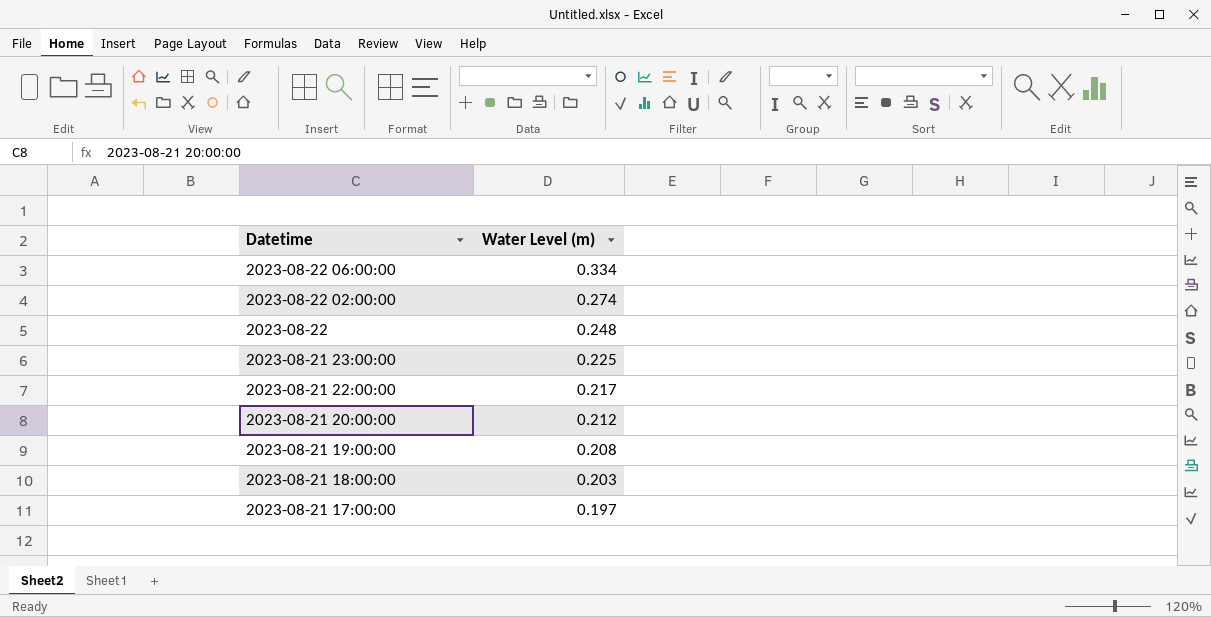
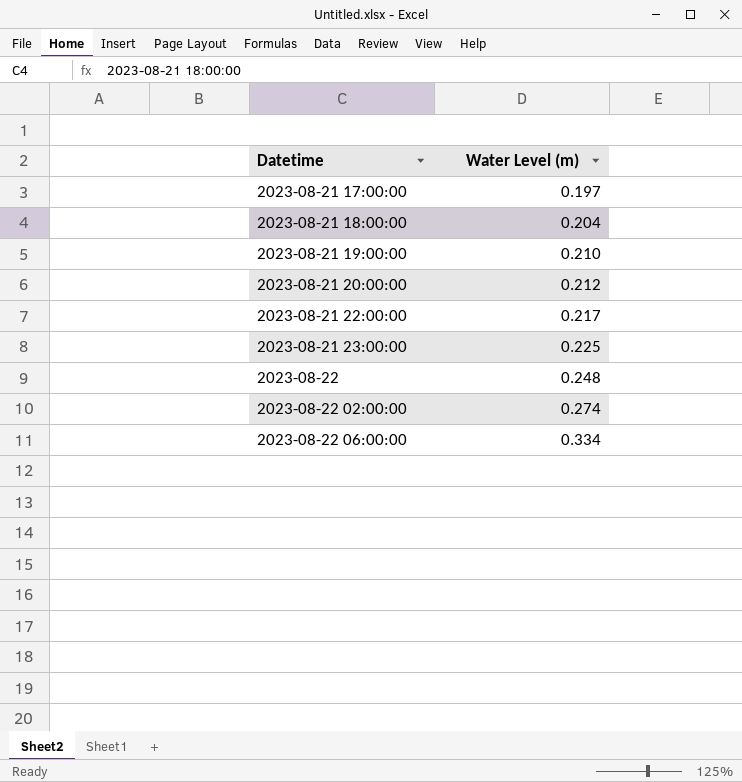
row order: Datetime descending -> Datetime ascending
2023-08-21 18:00:00 | Water Level (m): 0.203 -> 0.204
2023-08-21 19:00:00 | Water Level (m): 0.208 -> 0.210

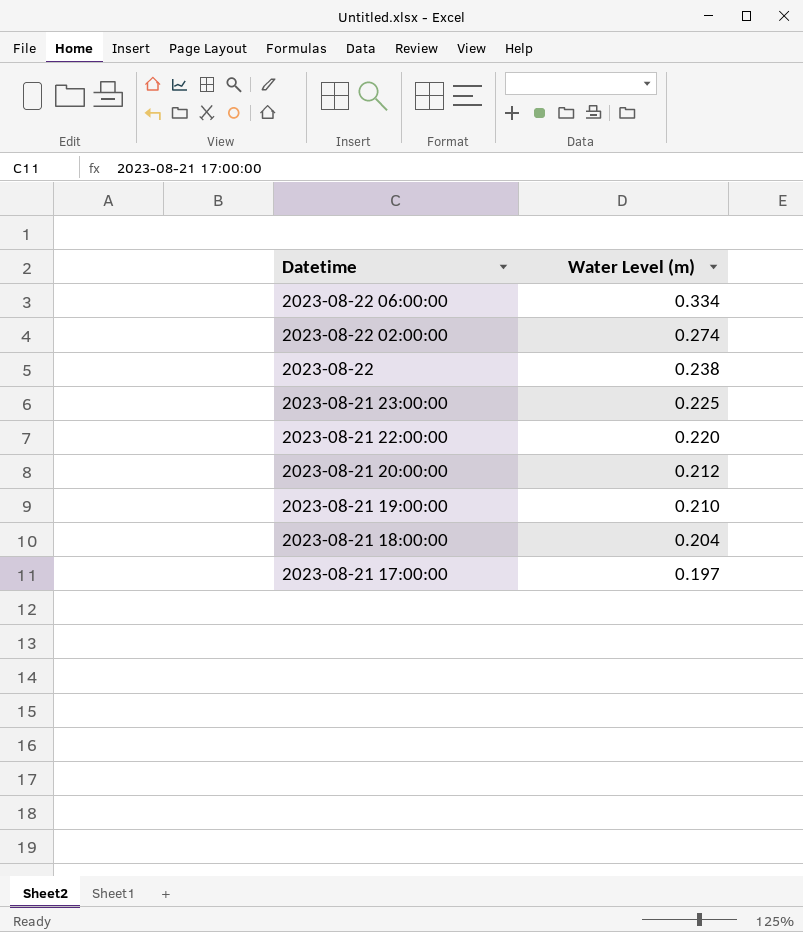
row order: Datetime ascending -> Datetime descending
2023-08-22 | Water Level (m): 0.248 -> 0.238
2023-08-21 22:00:00 | Water Level (m): 0.217 -> 0.220

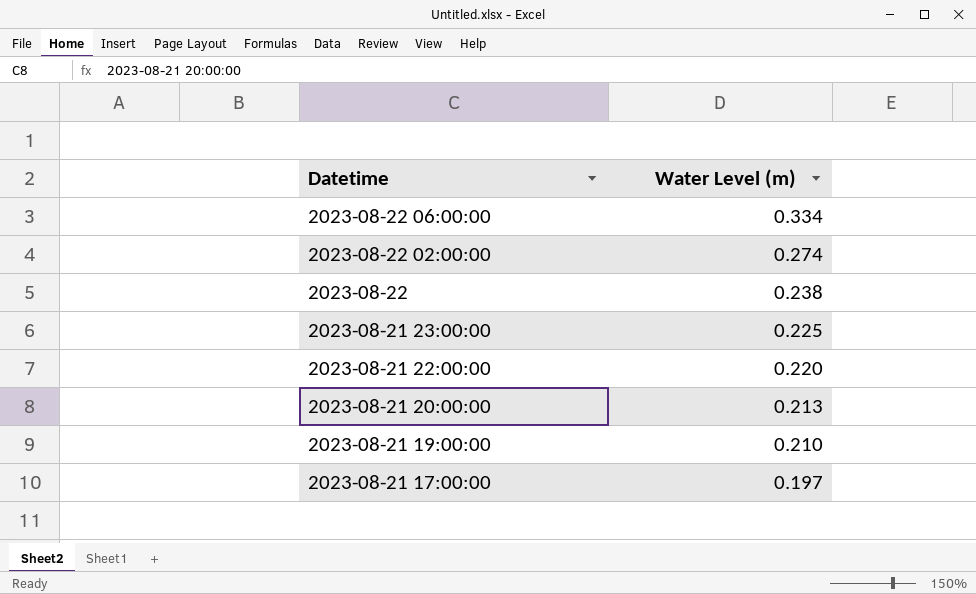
row 2023-08-21 18:00:00: 0.204 -> none
2023-08-21 20:00:00 | Water Level (m): 0.212 -> 0.213

